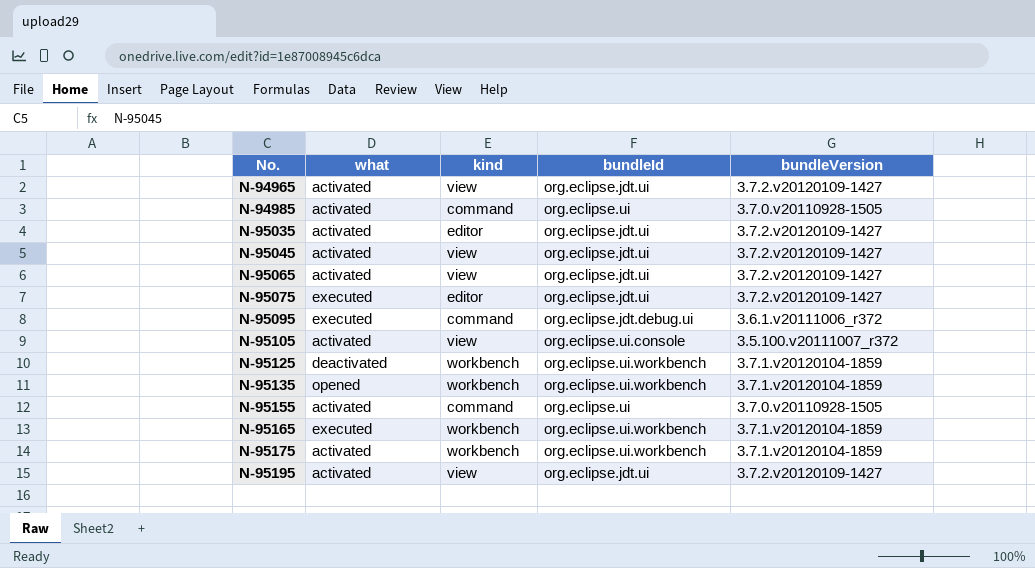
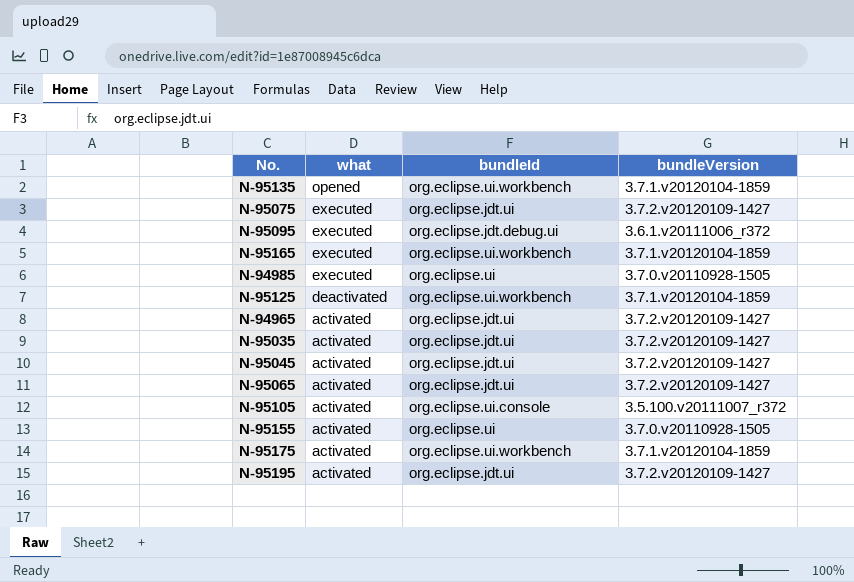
row order: No. ascending -> what descending
column kind | position: 3 -> none
N-94985 | what: activated -> executed

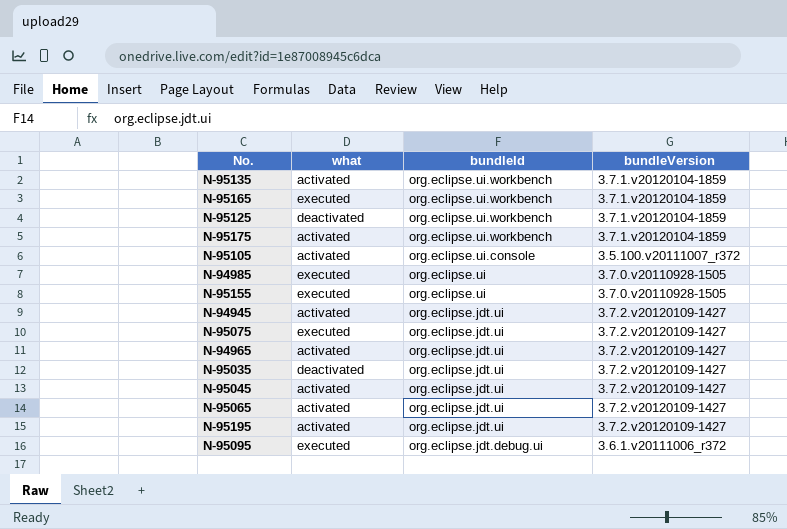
row order: what descending -> bundleId descending
N-95135 | what: opened -> activated
N-95155 | what: activated -> executed
row N-94945: none -> activated | org.eclipse.jdt.ui | 3.7.2.v20120109-1427
N-95035 | what: activated -> deactivated

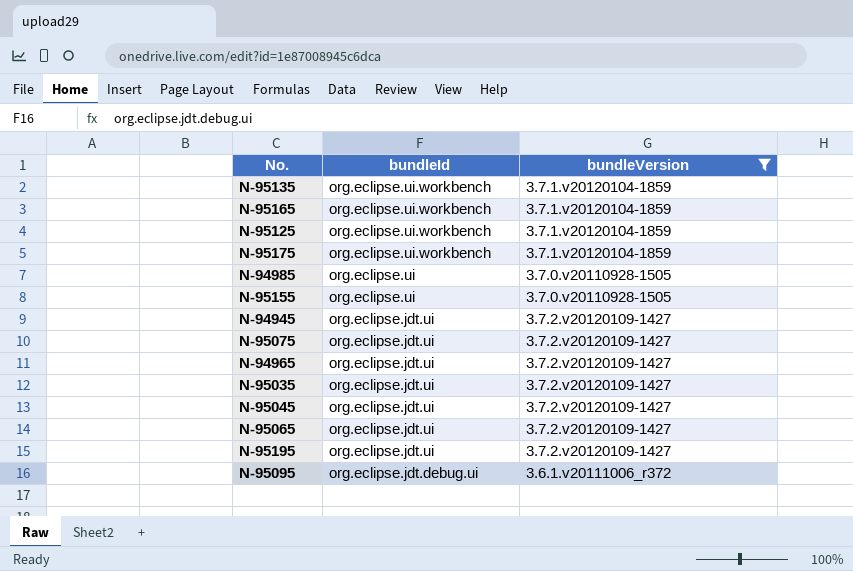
filter: none -> bundleVersion != 3.5.100.v20111007_r372
column what | position: 2 -> none

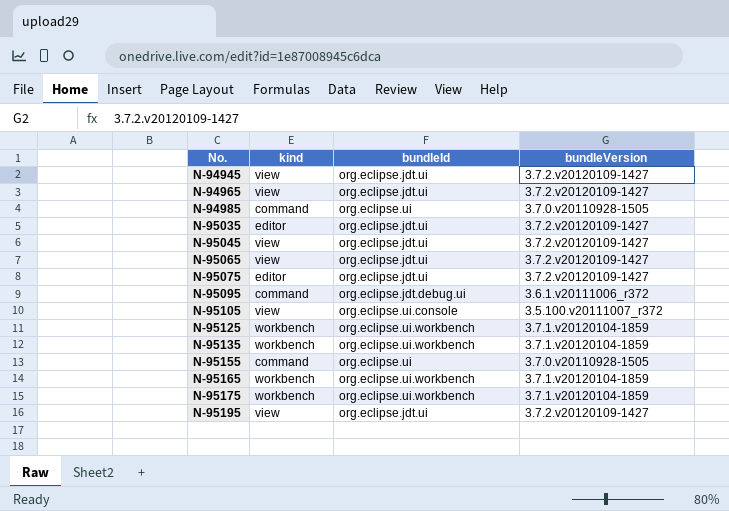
filter: bundleVersion != 3.5.100.v20111007_r372 -> none
row order: bundleId descending -> No. ascending
column kind | position: none -> 2

